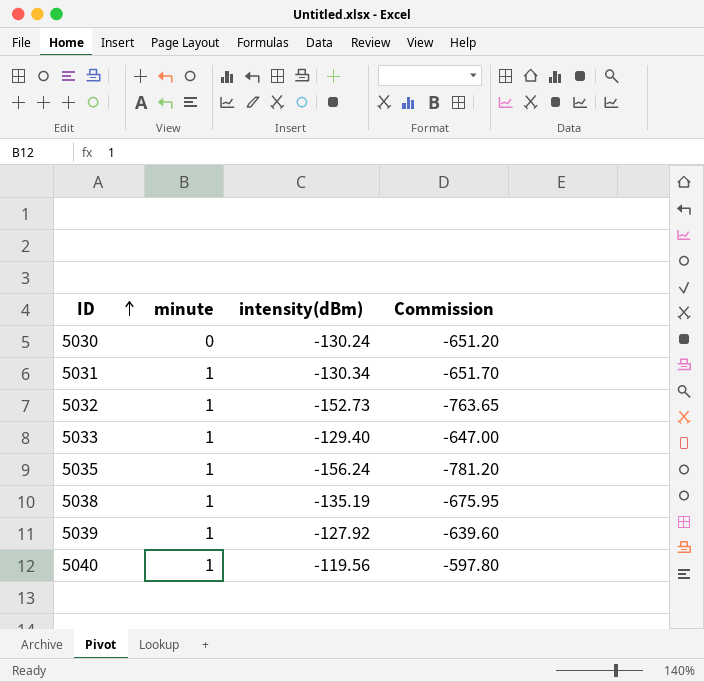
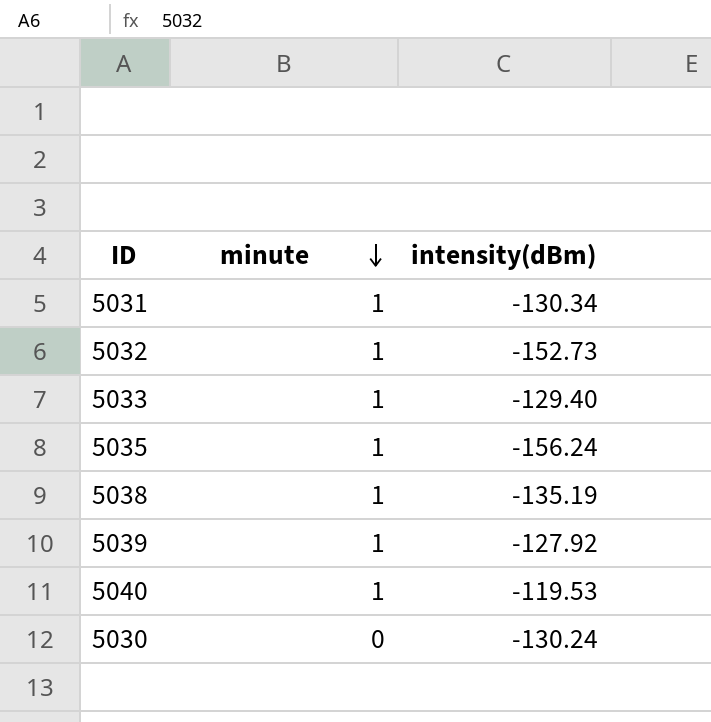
row order: ID ascending -> minute descending
column Commission | formula: [intensity(dBm)] * 5 -> none
5040 | intensity(dBm): -119.56 -> -119.53

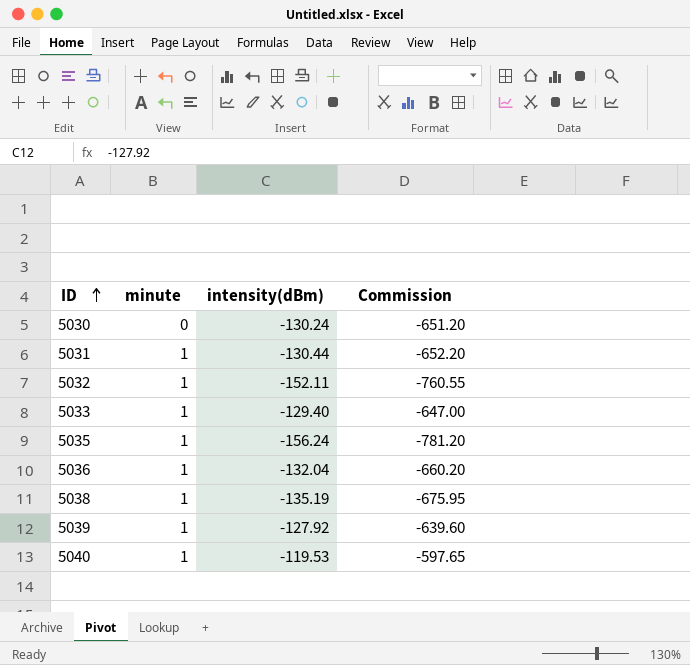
row order: minute descending -> ID ascending
column Commission | formula: none -> [intensity(dBm)] * 5
5031 | intensity(dBm): -130.34 -> -130.44
5032 | intensity(dBm): -152.73 -> -152.11
row 5036: none -> 1 | -132.04 | -660.20

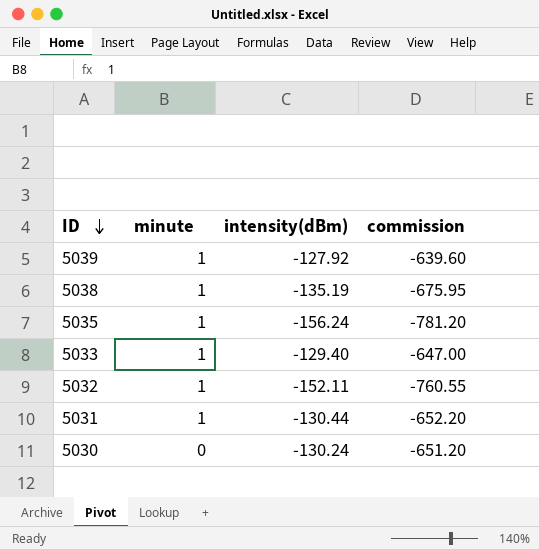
row order: ID ascending -> ID descending
column name: Commission -> commission
row 5036: 1 | -132.04 | -660.20 -> none
row 5040: 1 | -119.53 | -597.65 -> none

